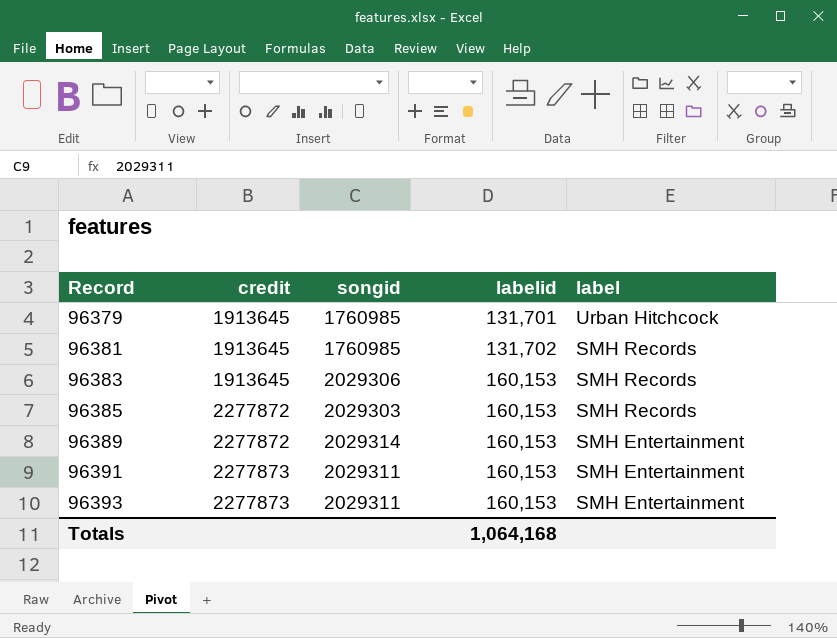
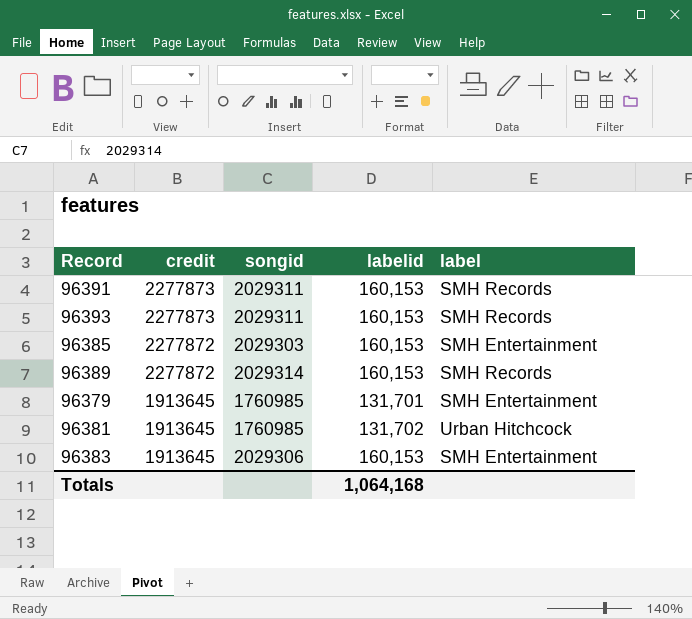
row order: Record ascending -> credit descending
96391 | label: SMH Entertainment -> SMH Records
96393 | label: SMH Entertainment -> SMH Records
96385 | label: SMH Records -> SMH Entertainment
96389 | label: SMH Entertainment -> SMH Records
96379 | label: Urban Hitchcock -> SMH Entertainment
96381 | label: SMH Records -> Urban Hitchcock
96383 | label: SMH Records -> SMH Entertainment

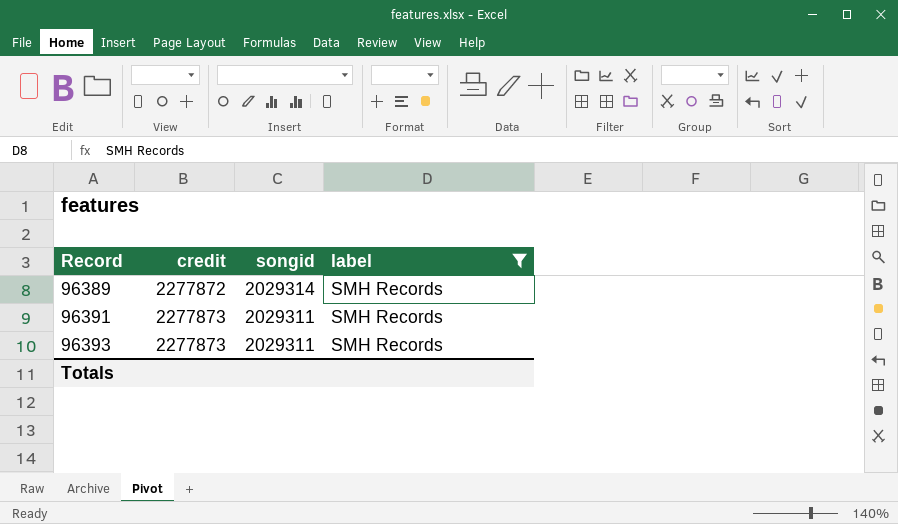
filter: none -> label = SMH Records
row order: credit descending -> Record ascending
column labelid | position: 4 -> none

